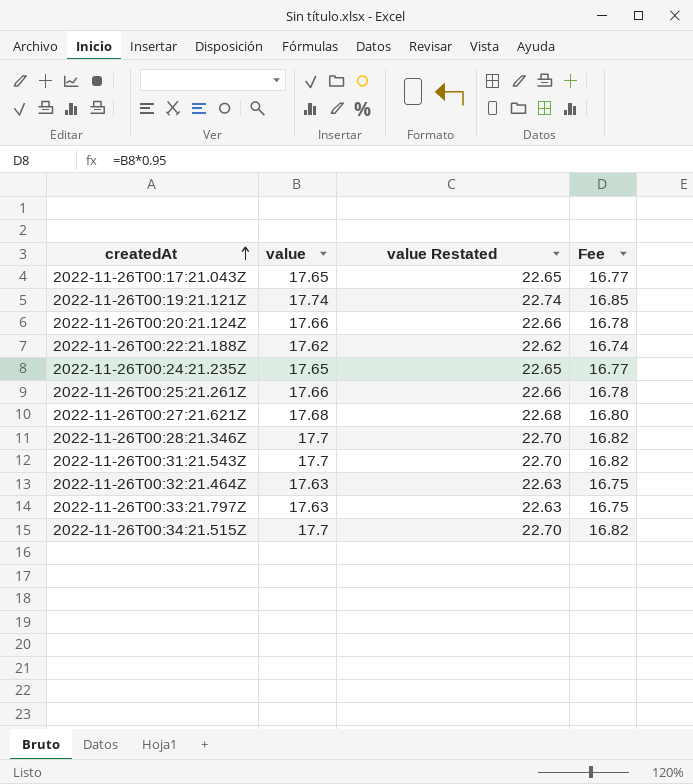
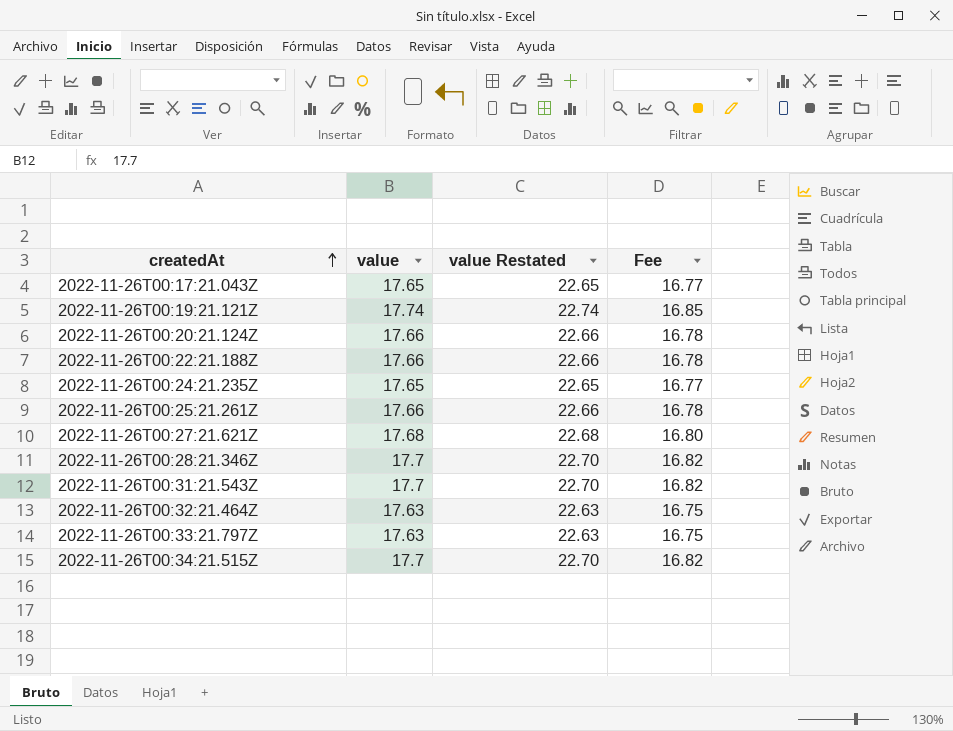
2022-11-26T00:22:21.188Z | value: 17.62 -> 17.66
2022-11-26T00:22:21.188Z | value Restated: 22.62 -> 22.66
2022-11-26T00:22:21.188Z | Fee: 16.74 -> 16.78

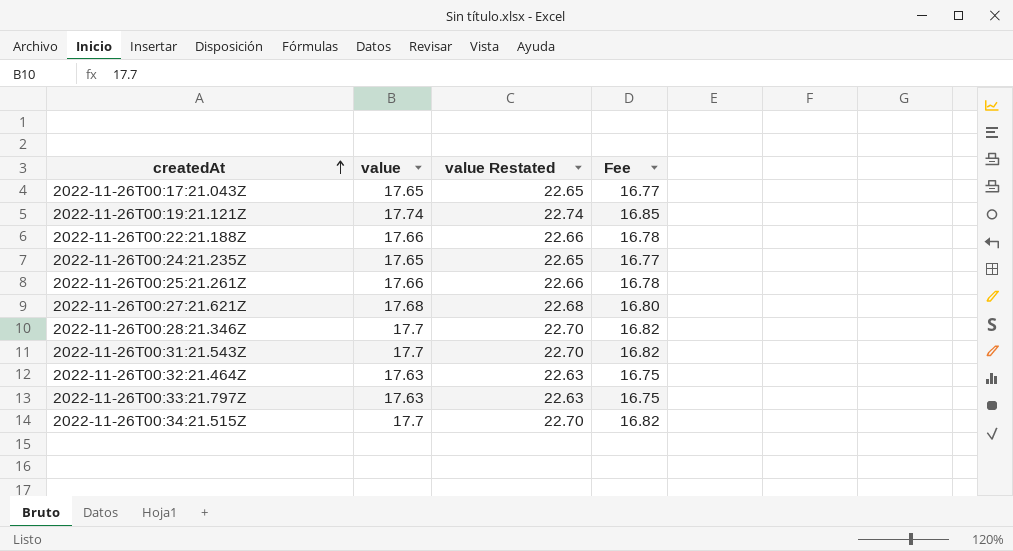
row 2022-11-26T00:20:21.124Z: 17.66 | 22.66 | 16.78 -> none

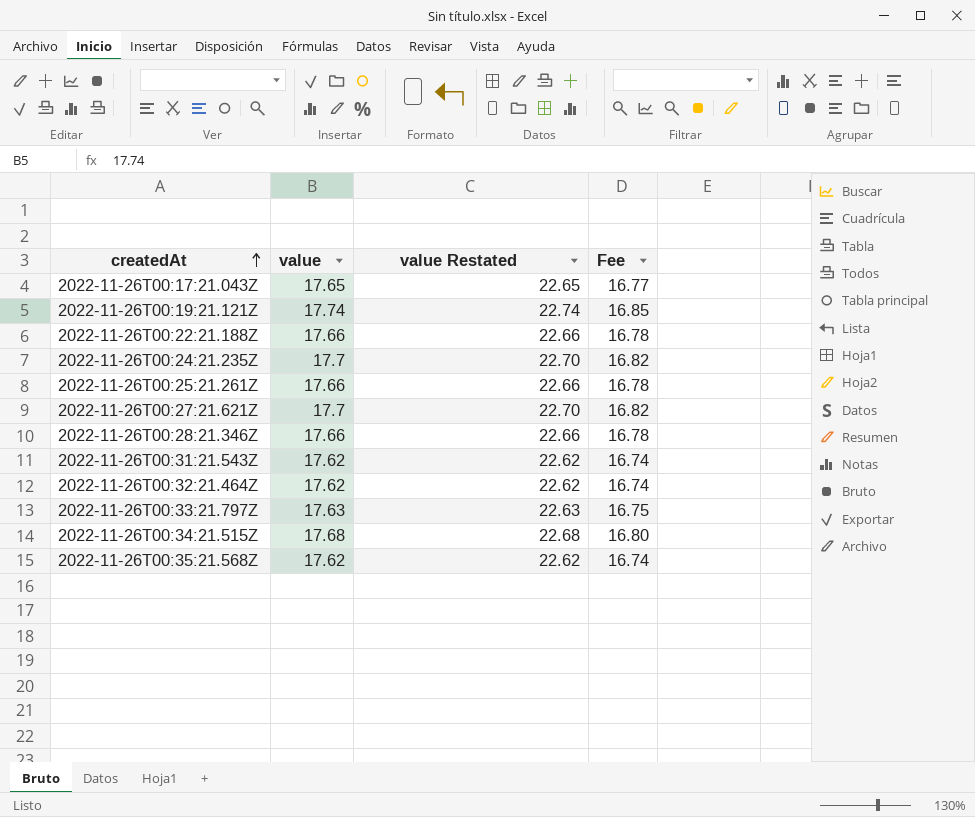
2022-11-26T00:24:21.235Z | value: 17.65 -> 17.7
2022-11-26T00:24:21.235Z | value Restated: 22.65 -> 22.70
2022-11-26T00:24:21.235Z | Fee: 16.77 -> 16.82
2022-11-26T00:27:21.621Z | value: 17.68 -> 17.7
2022-11-26T00:27:21.621Z | value Restated: 22.68 -> 22.70
2022-11-26T00:27:21.621Z | Fee: 16.80 -> 16.82
2022-11-26T00:28:21.346Z | value: 17.7 -> 17.66
2022-11-26T00:28:21.346Z | value Restated: 22.70 -> 22.66
2022-11-26T00:28:21.346Z | Fee: 16.82 -> 16.78
2022-11-26T00:31:21.543Z | value: 17.7 -> 17.62
2022-11-26T00:31:21.543Z | value Restated: 22.70 -> 22.62
2022-11-26T00:31:21.543Z | Fee: 16.82 -> 16.74
2022-11-26T00:32:21.464Z | value: 17.63 -> 17.62
2022-11-26T00:32:21.464Z | value Restated: 22.63 -> 22.62
2022-11-26T00:32:21.464Z | Fee: 16.75 -> 16.74
2022-11-26T00:34:21.515Z | value: 17.7 -> 17.68
2022-11-26T00:34:21.515Z | value Restated: 22.70 -> 22.68
2022-11-26T00:34:21.515Z | Fee: 16.82 -> 16.80
row 2022-11-26T00:35:21.568Z: none -> 17.62 | 22.62 | 16.74

